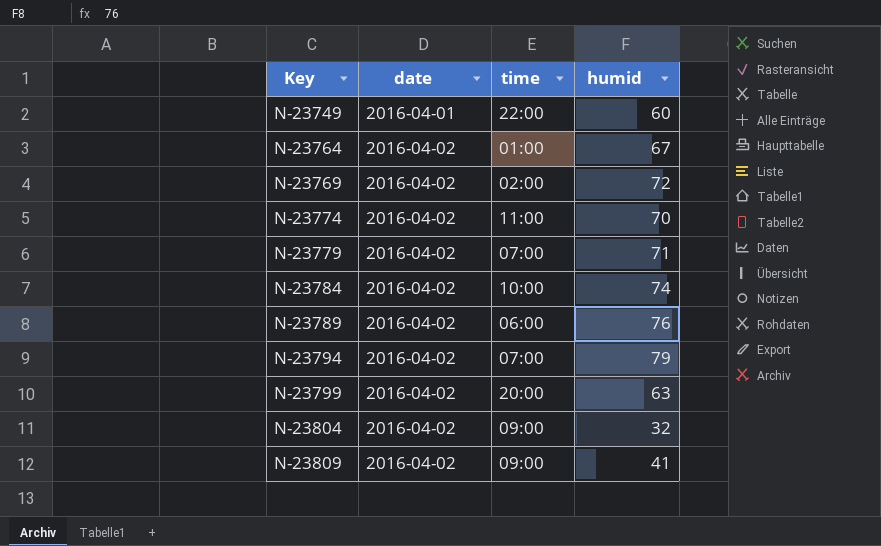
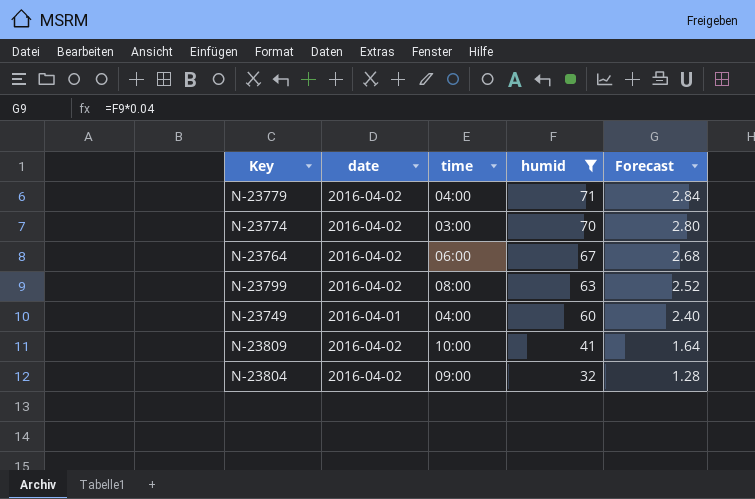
filter: none -> humid <= 71
row order: Key ascending -> humid descending
column Forecast | formula: none -> [humid] * 0.04
N-23779 | time: 07:00 -> 04:00
N-23774 | time: 11:00 -> 03:00
N-23764 | time: 01:00 -> 06:00
N-23799 | time: 20:00 -> 08:00
N-23749 | time: 22:00 -> 04:00
N-23809 | time: 09:00 -> 10:00

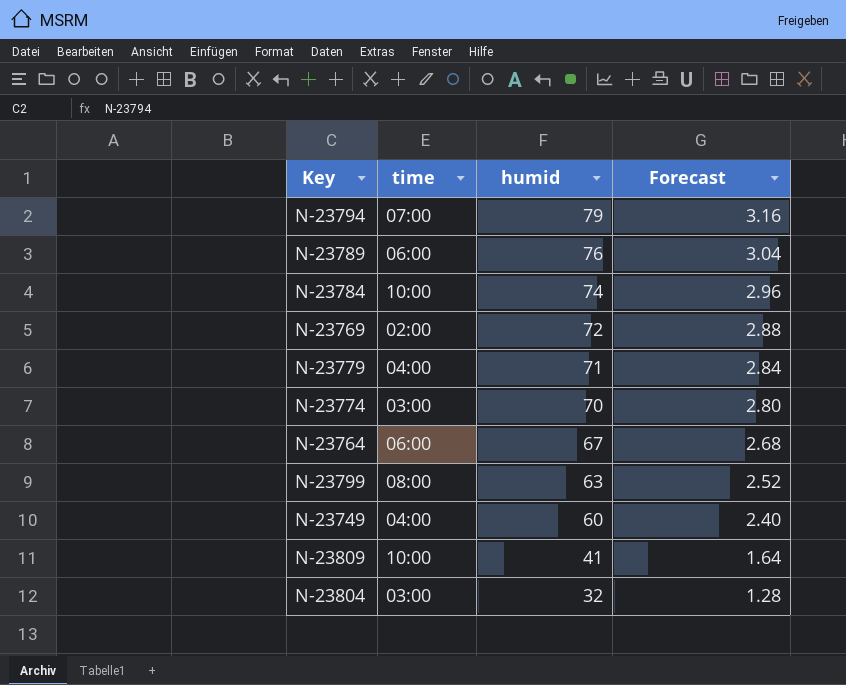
filter: humid <= 71 -> none
column date | position: 2 -> none
N-23804 | time: 09:00 -> 03:00

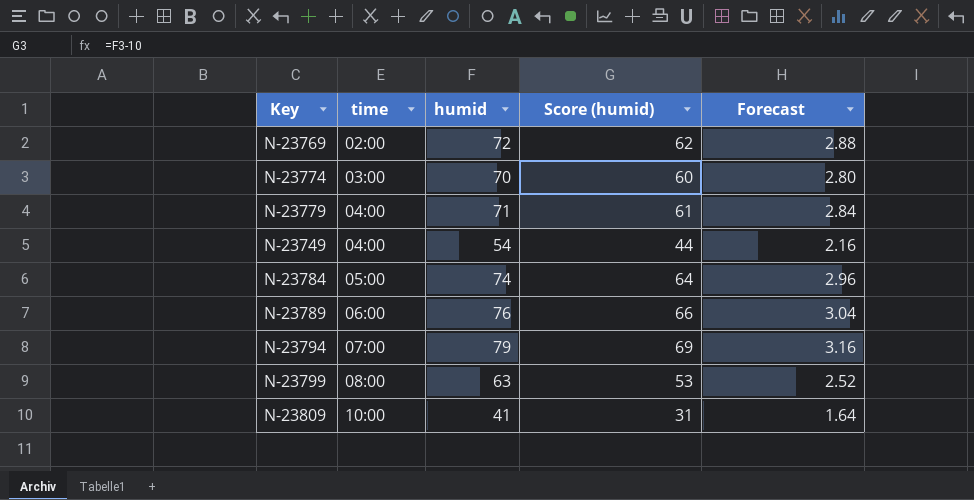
row order: humid descending -> time ascending
column Score (humid) | formula: none -> [humid] - 10
row N-23764: 06:00 | 67 | 2.68 -> none
row N-23804: 03:00 | 32 | 1.28 -> none
N-23749 | humid: 60 -> 54
N-23749 | Forecast: 2.40 -> 2.16
N-23784 | time: 10:00 -> 05:00

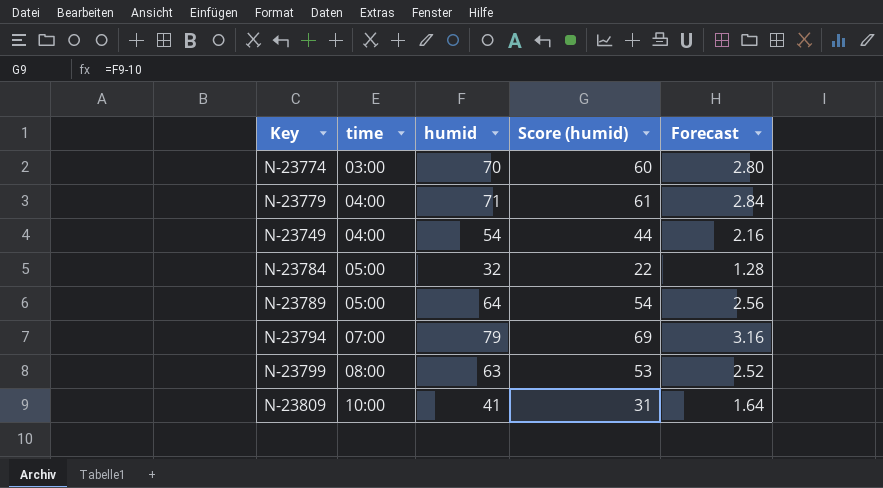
row N-23769: 02:00 | 72 | 62 | 2.88 -> none
N-23784 | humid: 74 -> 32
N-23784 | Score (humid): 64 -> 22
N-23784 | Forecast: 2.96 -> 1.28
N-23789 | time: 06:00 -> 05:00
N-23789 | humid: 76 -> 64
N-23789 | Score (humid): 66 -> 54
N-23789 | Forecast: 3.04 -> 2.56

